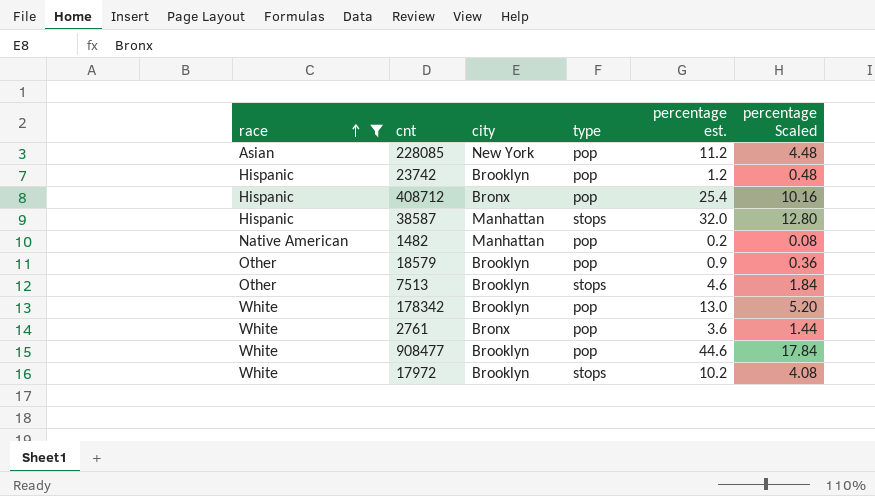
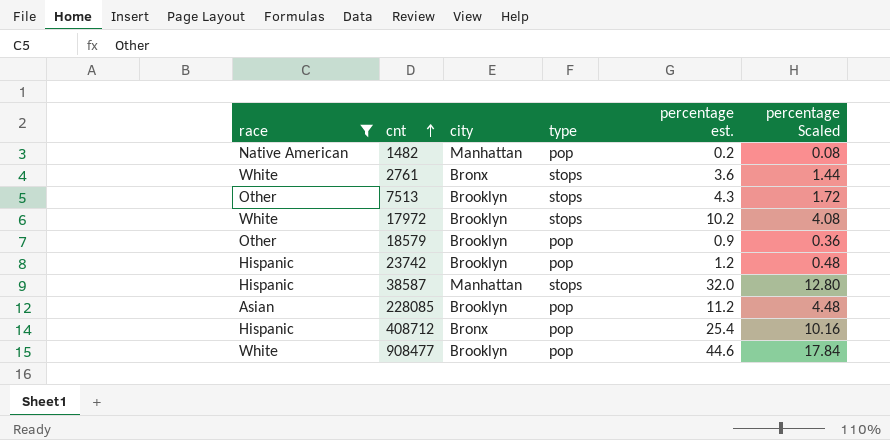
row order: race ascending -> cnt ascending
row 178342: White | Brooklyn | pop | 13.0 | 5.20 -> none
2761 | type: pop -> stops
7513 | percentage est.: 4.6 -> 4.3
7513 | percentage Scaled: 1.84 -> 1.72
228085 | city: New York -> Brooklyn

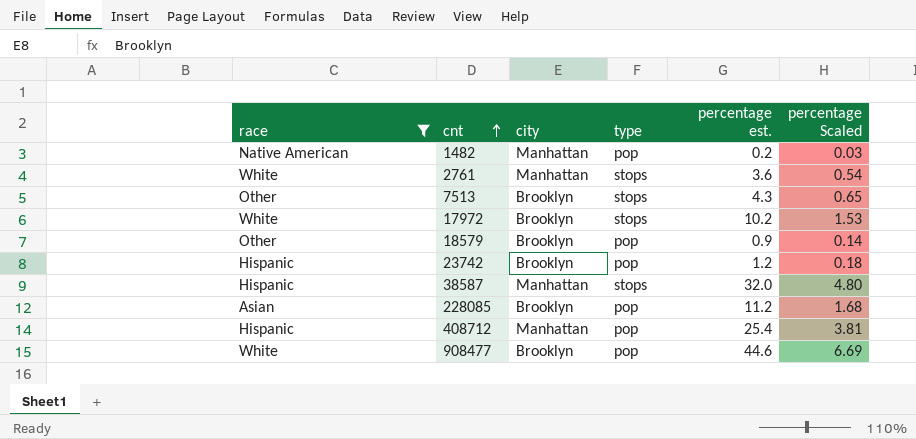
column percentage Scaled | formula: [percentage est.] * 0.4 -> [percentage est.] * 0.15
2761 | city: Bronx -> Manhattan
408712 | city: Bronx -> Manhattan

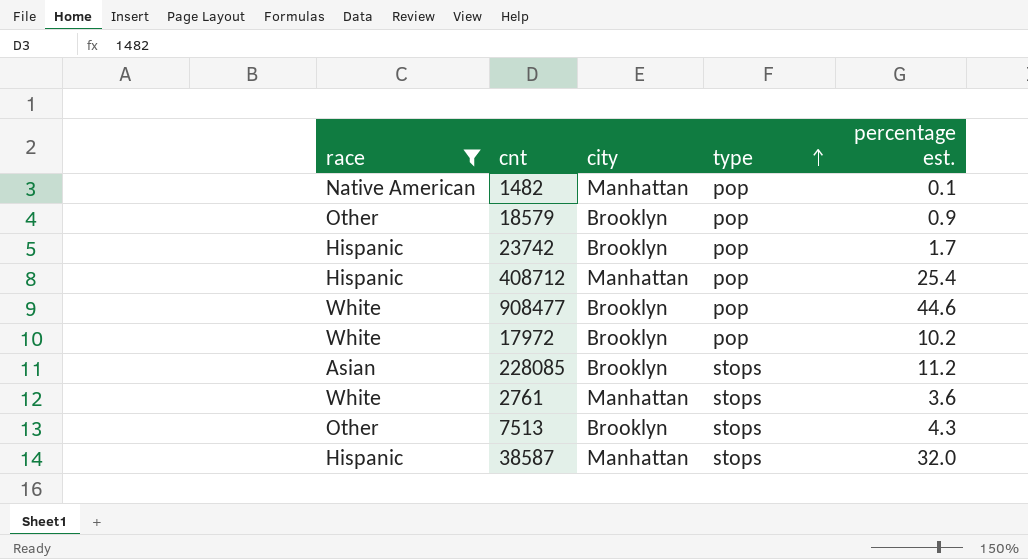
row order: cnt ascending -> type ascending
column percentage Scaled | formula: [percentage est.] * 0.15 -> none
1482 | percentage est.: 0.2 -> 0.1
23742 | percentage est.: 1.2 -> 1.7
17972 | type: stops -> pop
228085 | type: pop -> stops

